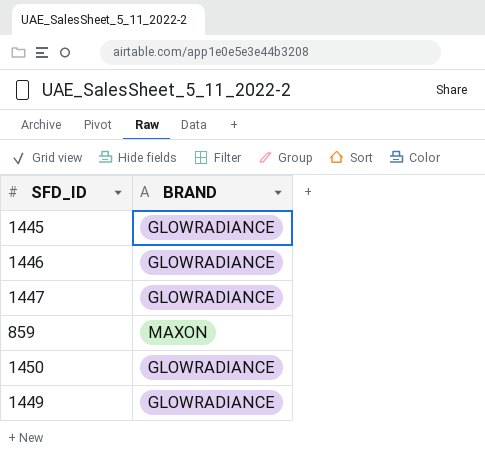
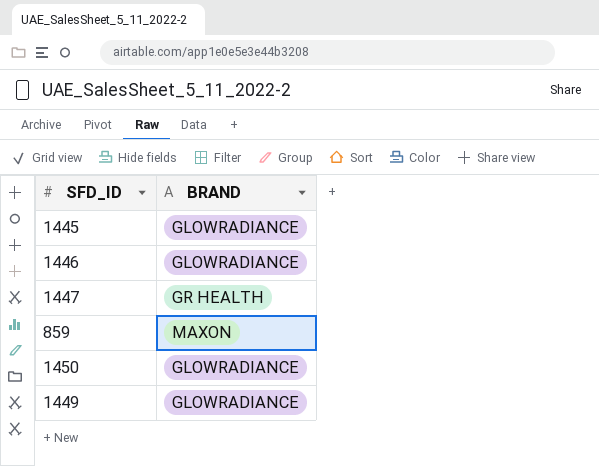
1447 | BRAND: GLOWRADIANCE -> GR HEALTH

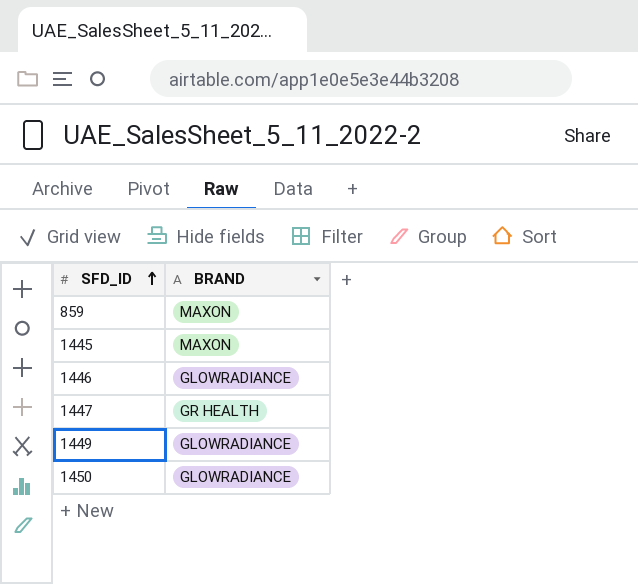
row order: none -> SFD_ID ascending
1445 | BRAND: GLOWRADIANCE -> MAXON

